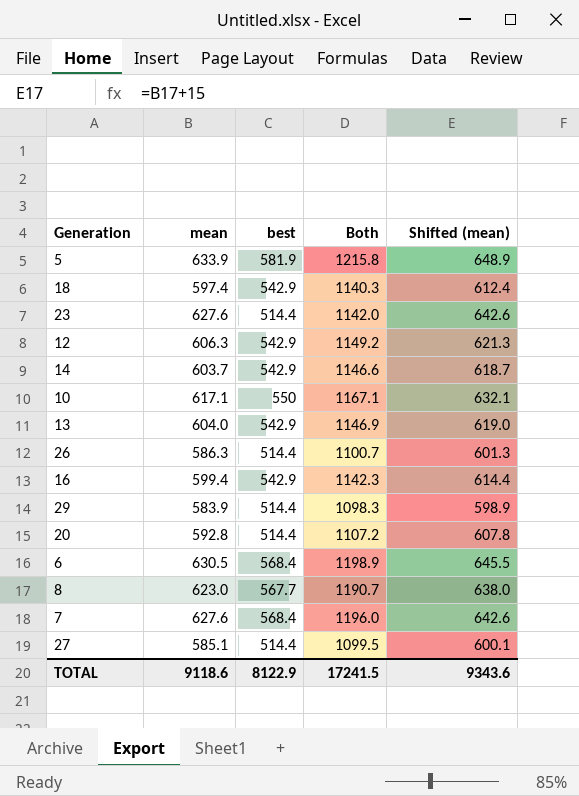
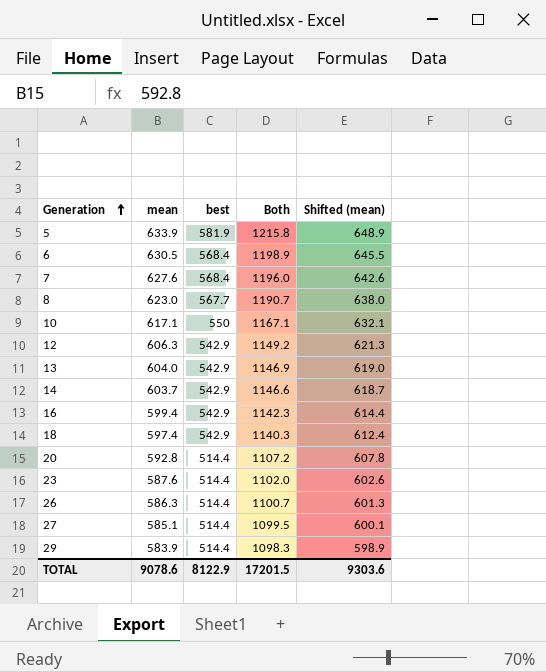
row order: none -> Generation ascending
23 | mean: 627.6 -> 587.6
23 | Both: 1142.0 -> 1102.0
23 | Shifted (mean): 642.6 -> 602.6
TOTAL | mean: 9118.6 -> 9078.6
TOTAL | Both: 17241.5 -> 17201.5
TOTAL | Shifted (mean): 9343.6 -> 9303.6

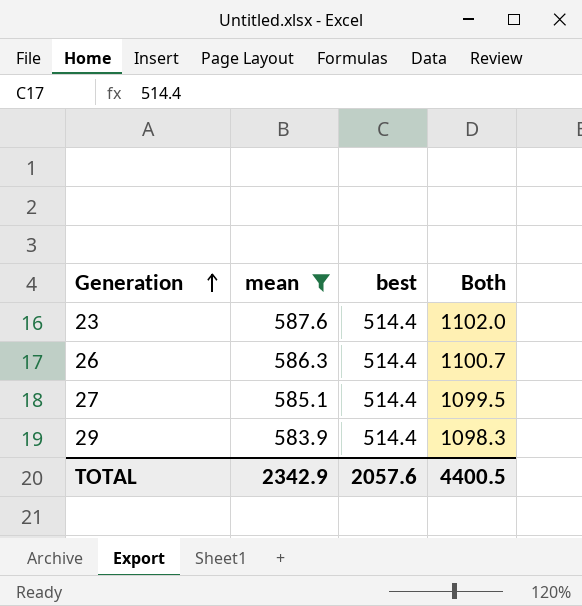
filter: none -> mean <= 587.6
column Shifted (mean) | formula: [mean] + 15 -> none
TOTAL | mean: 9078.6 -> 2342.9
TOTAL | best: 8122.9 -> 2057.6
TOTAL | Both: 17201.5 -> 4400.5

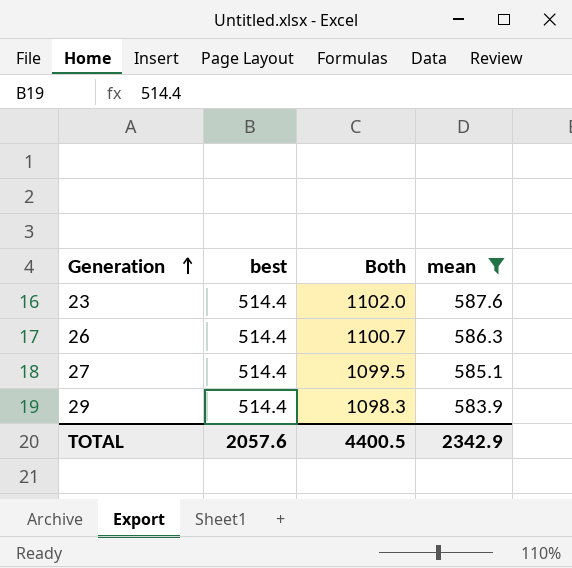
column mean | position: 2 -> 4

